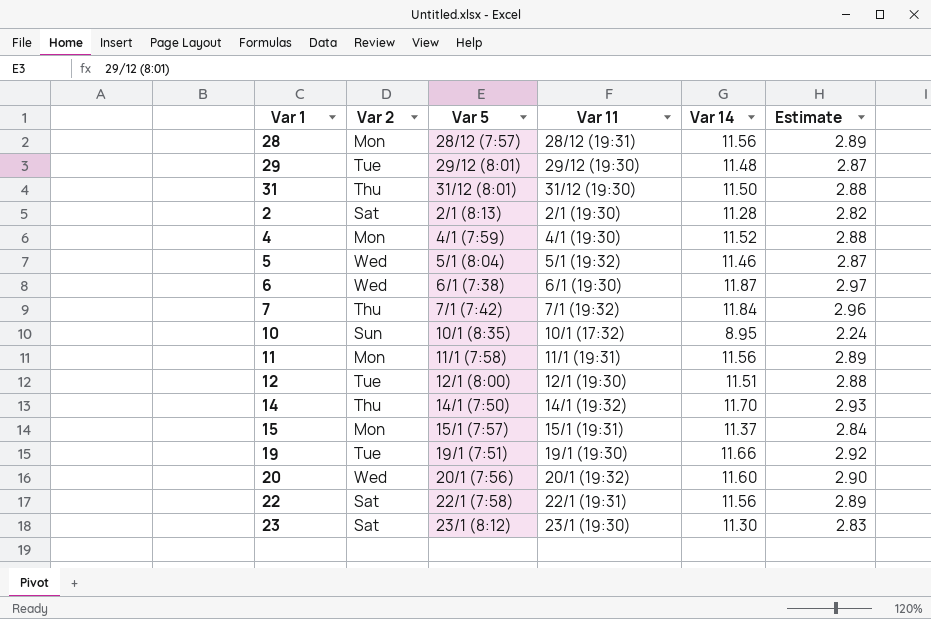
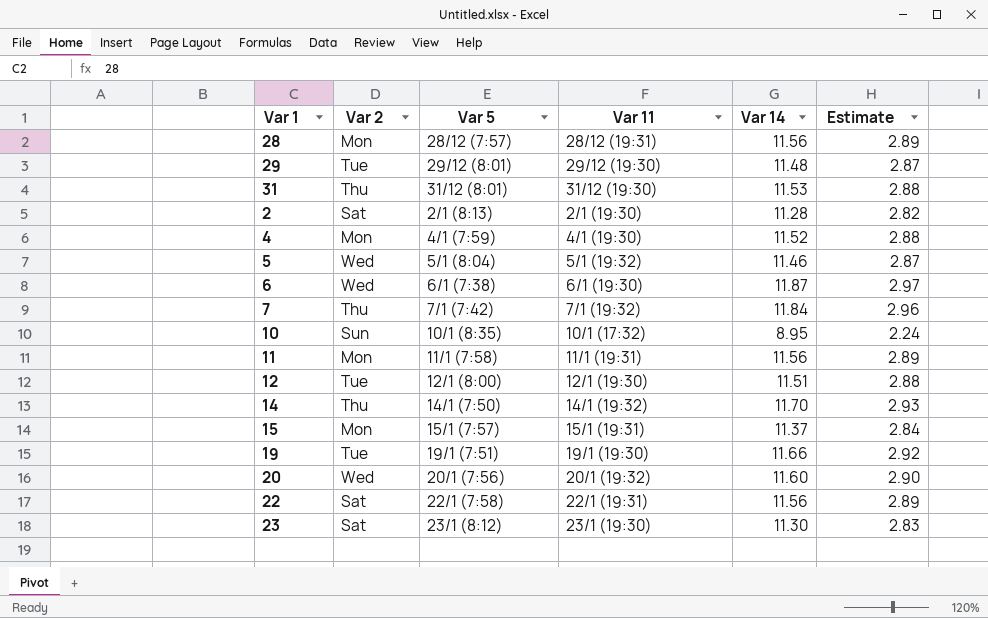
31 | Var 14: 11.50 -> 11.53

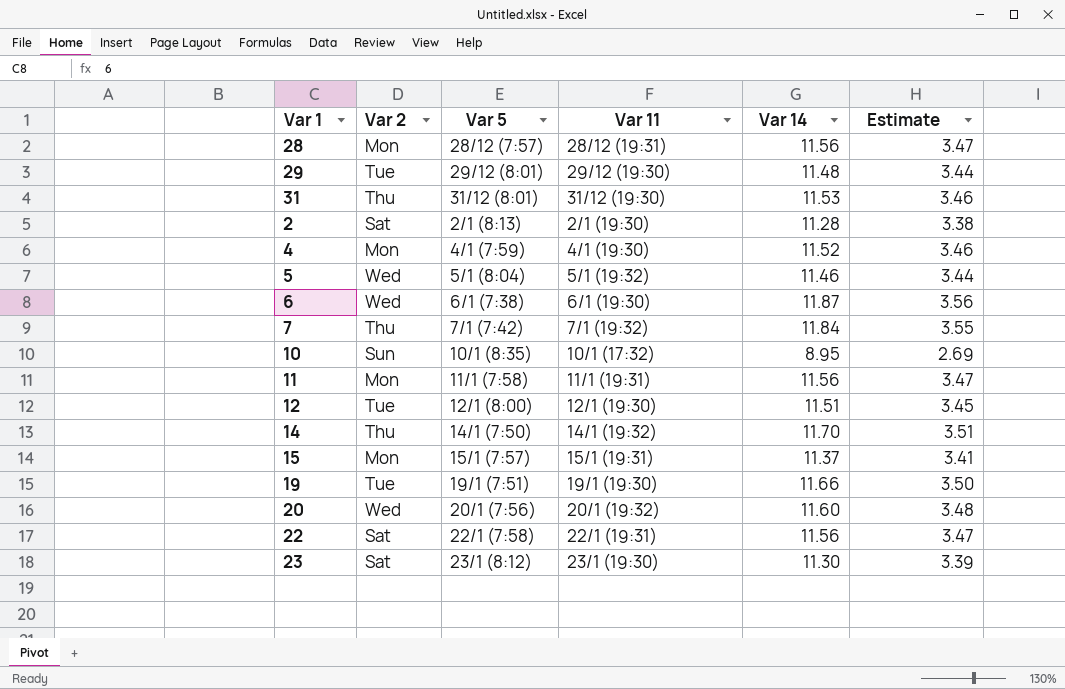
column Estimate | formula: [Var 14] * 0.25 -> [Var 14] * 0.3

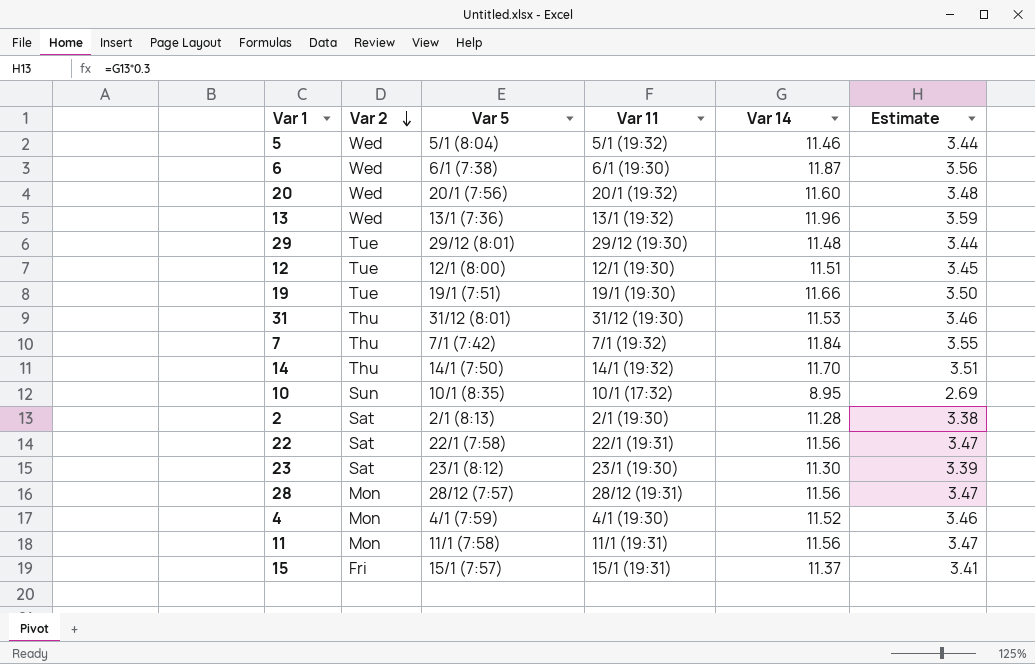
row order: none -> Var 2 descending
row 13: none -> Wed | 13/1 (7:36) | 13/1 (19:32) | 11.96 | 3.59
15 | Var 2: Mon -> Fri

